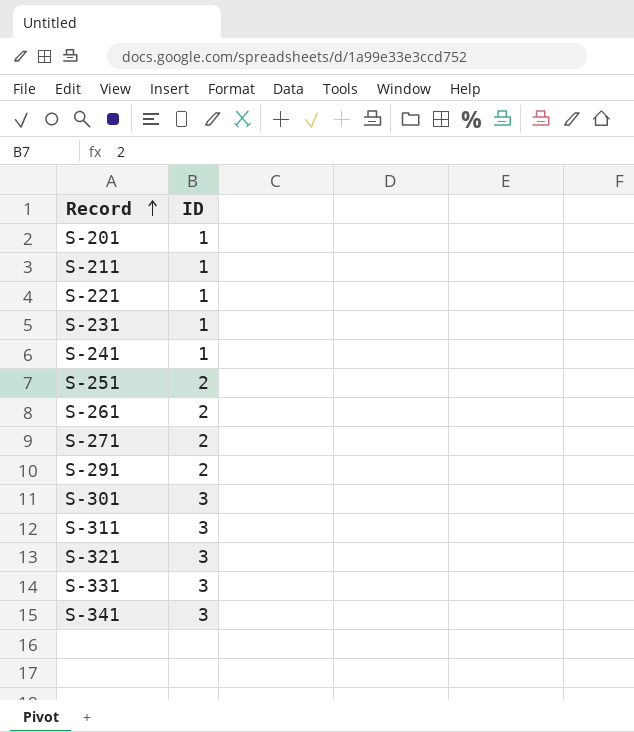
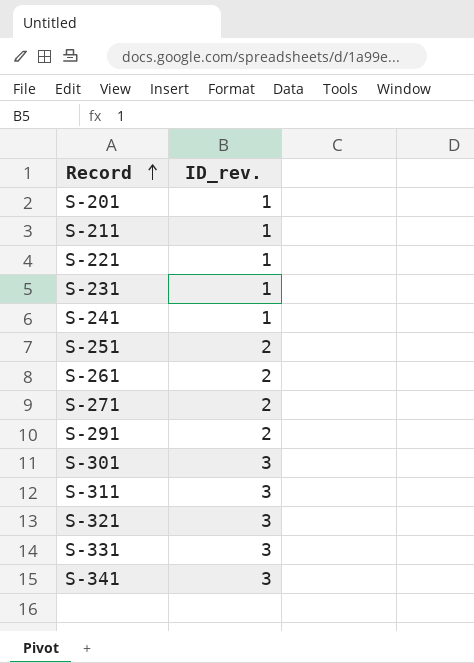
column name: ID -> ID_rev.

